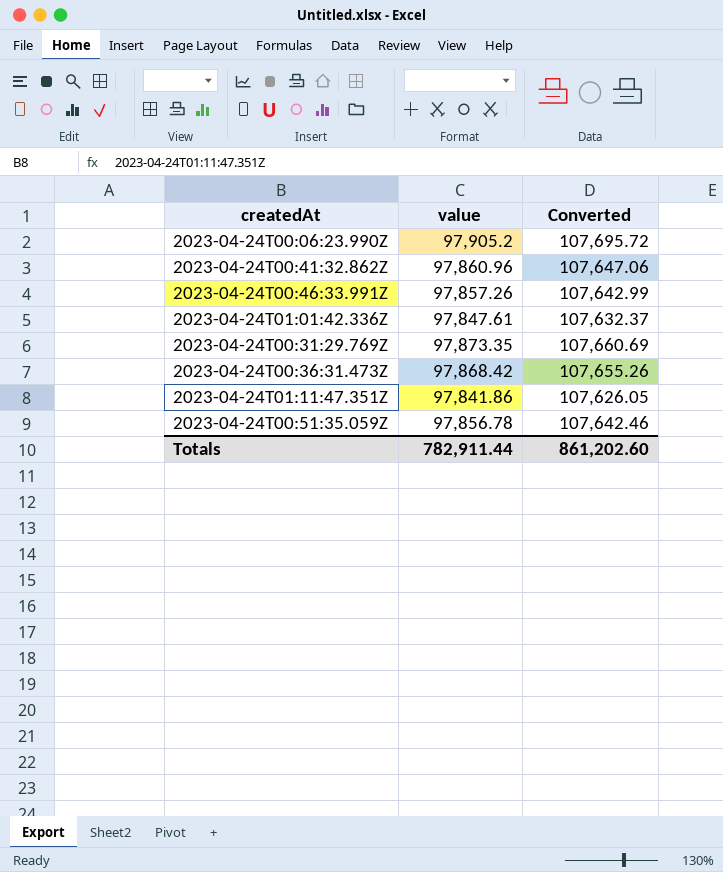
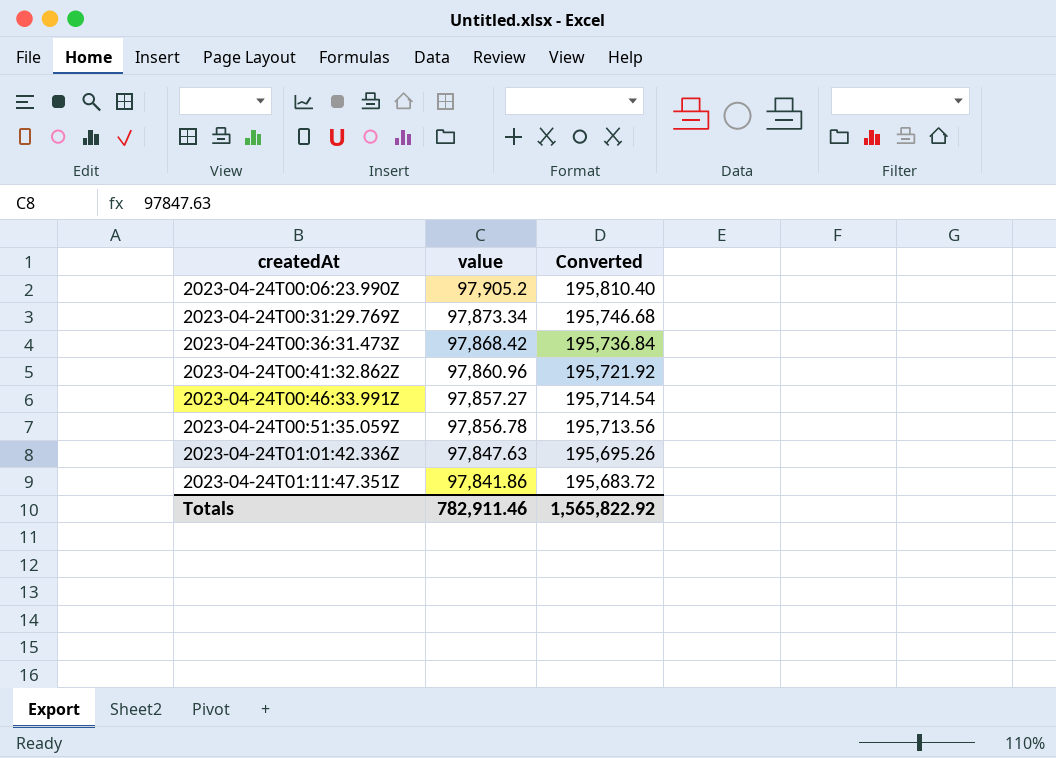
row order: none -> createdAt ascending
column Converted | formula: [value] * 1.1 -> [value] * 2
2023-04-24T00:31:29.769Z | value: 97,873.35 -> 97,873.34
2023-04-24T00:46:33.991Z | value: 97,857.26 -> 97,857.27
2023-04-24T01:01:42.336Z | value: 97,847.61 -> 97,847.63
Totals | value: 782,911.44 -> 782,911.46
Totals | Converted: 861,202.60 -> 1,565,822.92

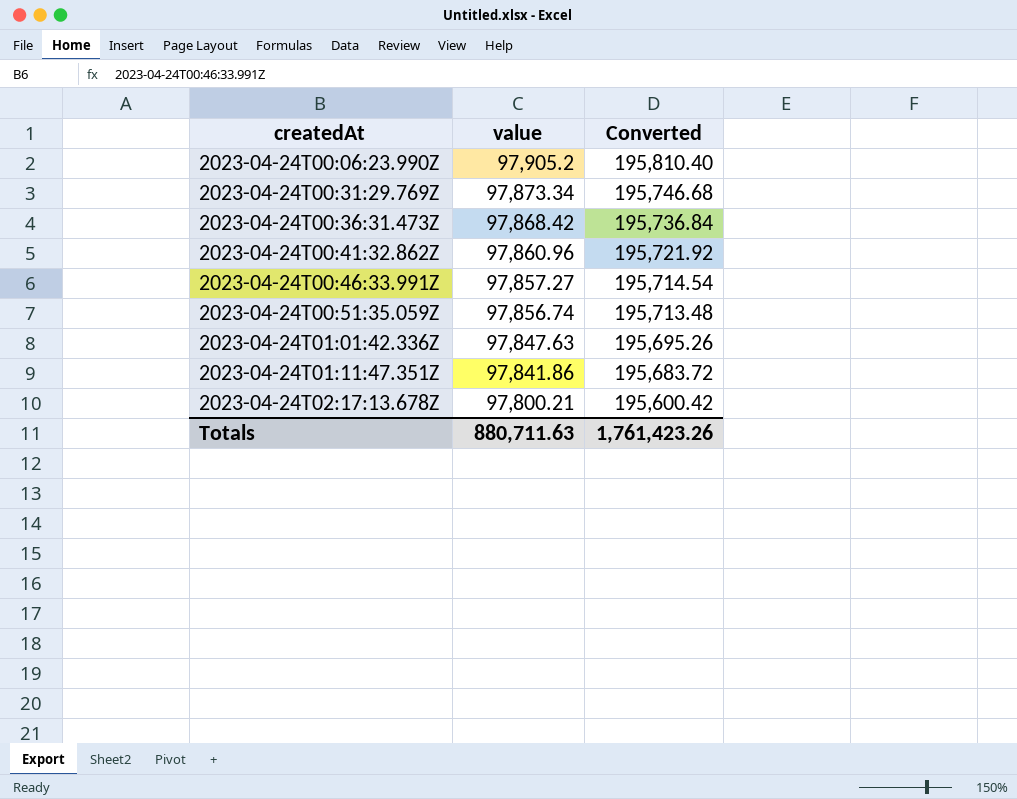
2023-04-24T00:51:35.059Z | value: 97,856.78 -> 97,856.74
2023-04-24T00:51:35.059Z | Converted: 195,713.56 -> 195,713.48
row 2023-04-24T02:17:13.678Z: none -> 97,800.21 | 195,600.42
Totals | value: 782,911.46 -> 880,711.63
Totals | Converted: 1,565,822.92 -> 1,761,423.26

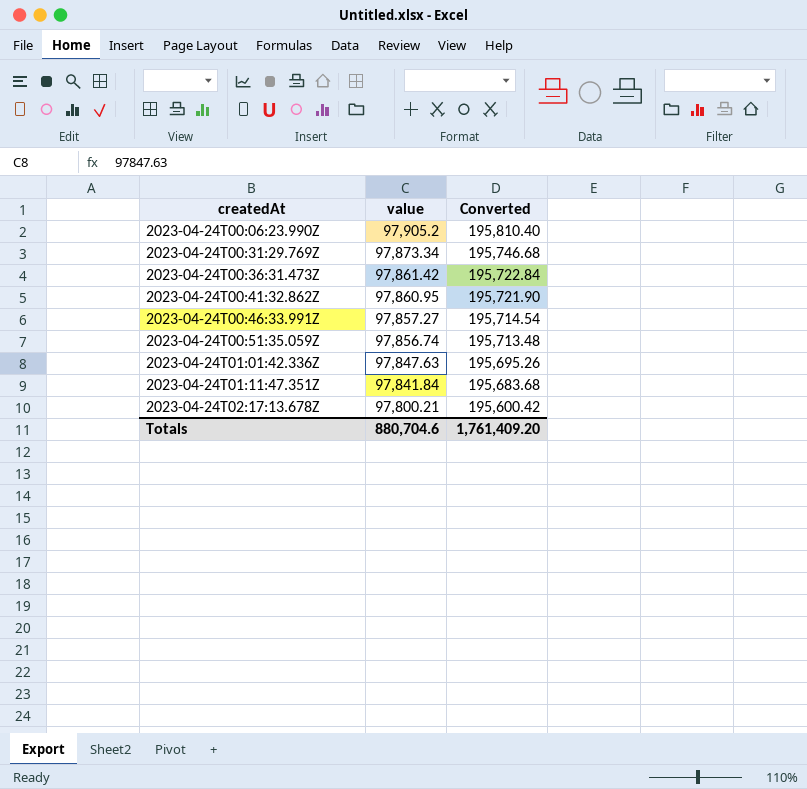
2023-04-24T00:36:31.473Z | value: 97,868.42 -> 97,861.42
2023-04-24T00:36:31.473Z | Converted: 195,736.84 -> 195,722.84
2023-04-24T00:41:32.862Z | value: 97,860.96 -> 97,860.95
2023-04-24T00:41:32.862Z | Converted: 195,721.92 -> 195,721.90
2023-04-24T01:11:47.351Z | value: 97,841.86 -> 97,841.84
2023-04-24T01:11:47.351Z | Converted: 195,683.72 -> 195,683.68
Totals | value: 880,711.63 -> 880,704.6
Totals | Converted: 1,761,423.26 -> 1,761,409.20

